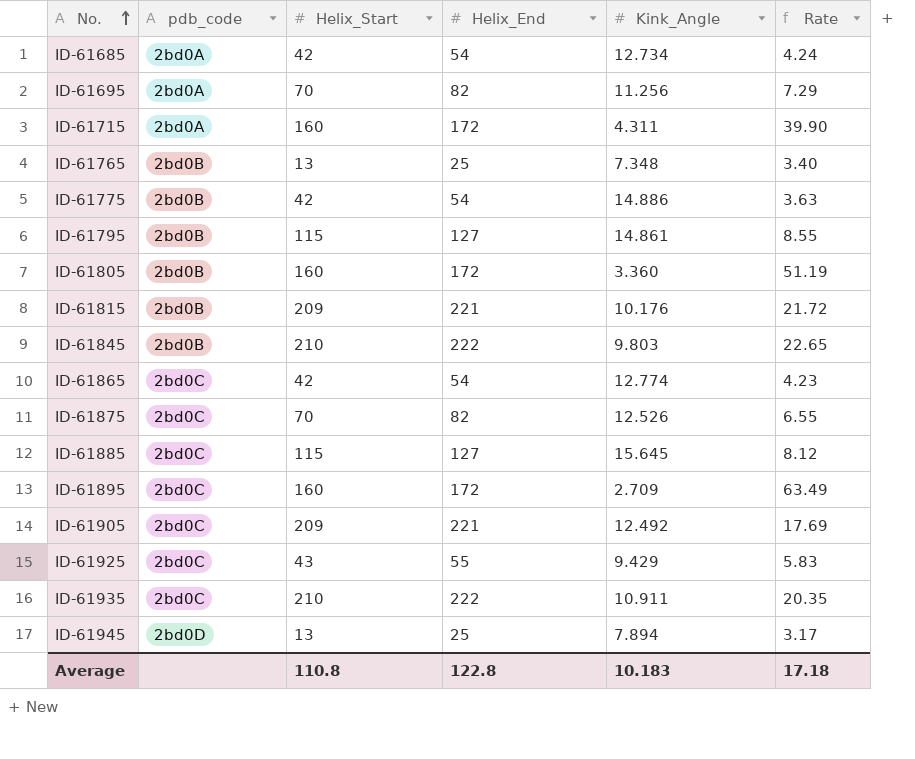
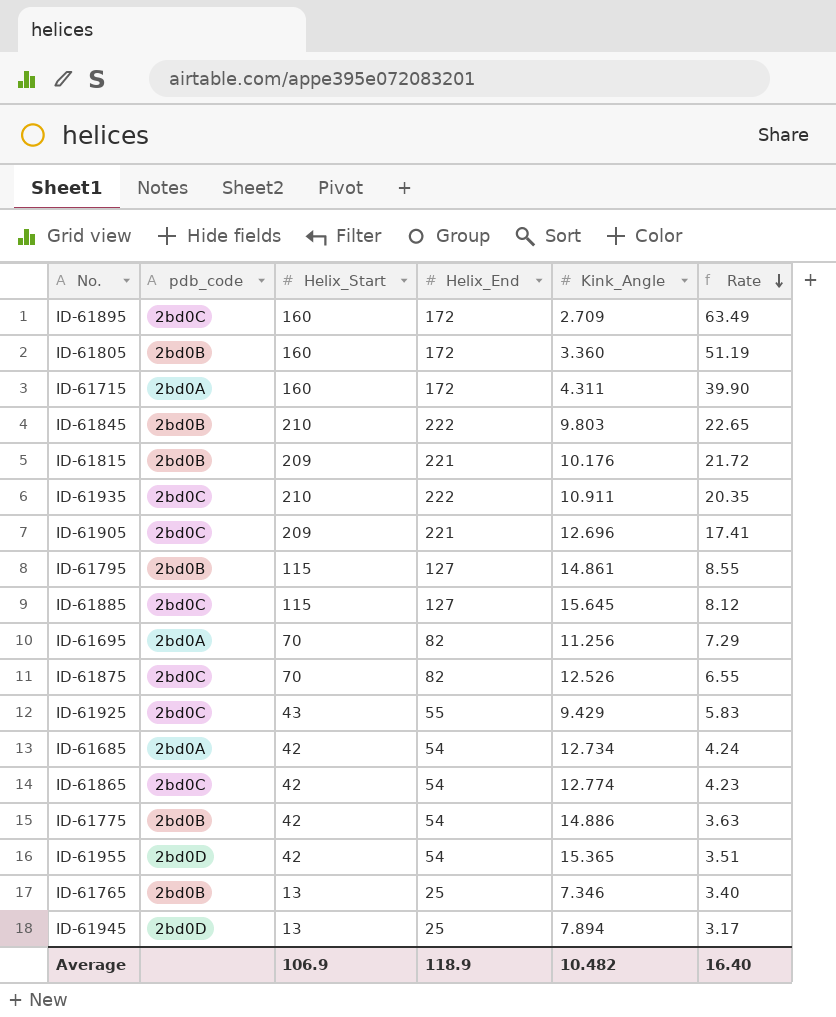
row order: No. ascending -> Rate descending
ID-61905 | Kink_Angle: 12.492 -> 12.696
ID-61905 | Rate: 17.69 -> 17.41
row ID-61955: none -> 2bd0D | 42 | 54 | 15.365 | 3.51
ID-61765 | Kink_Angle: 7.348 -> 7.346
Average | Helix_Start: 110.8 -> 106.9
Average | Helix_End: 122.8 -> 118.9
Average | Kink_Angle: 10.183 -> 10.482
Average | Rate: 17.18 -> 16.40

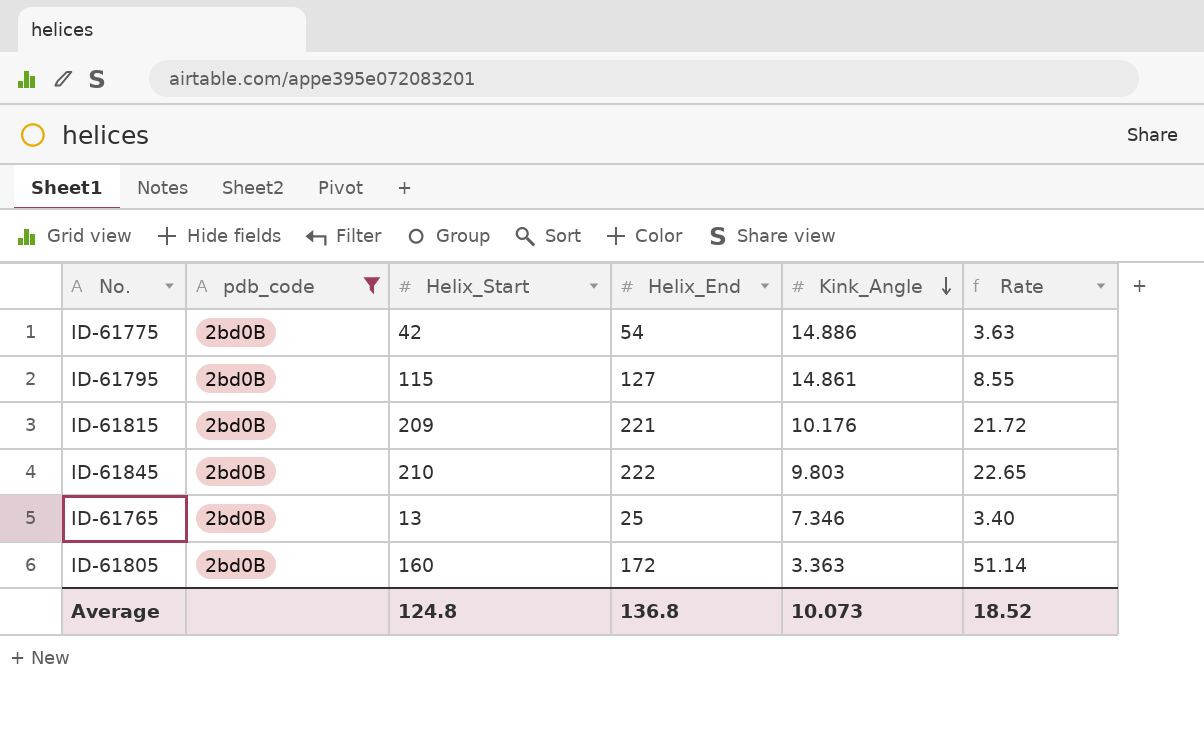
filter: none -> pdb_code = 2bd0B
row order: Rate descending -> Kink_Angle descending
ID-61805 | Kink_Angle: 3.360 -> 3.363
ID-61805 | Rate: 51.19 -> 51.14
Average | Helix_Start: 106.9 -> 124.8
Average | Helix_End: 118.9 -> 136.8
Average | Kink_Angle: 10.482 -> 10.073
Average | Rate: 16.40 -> 18.52

